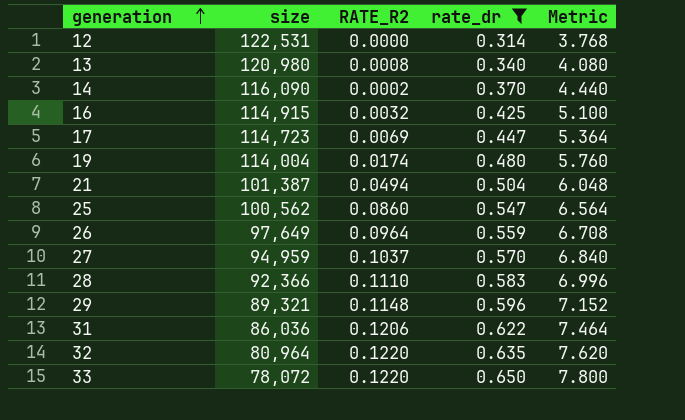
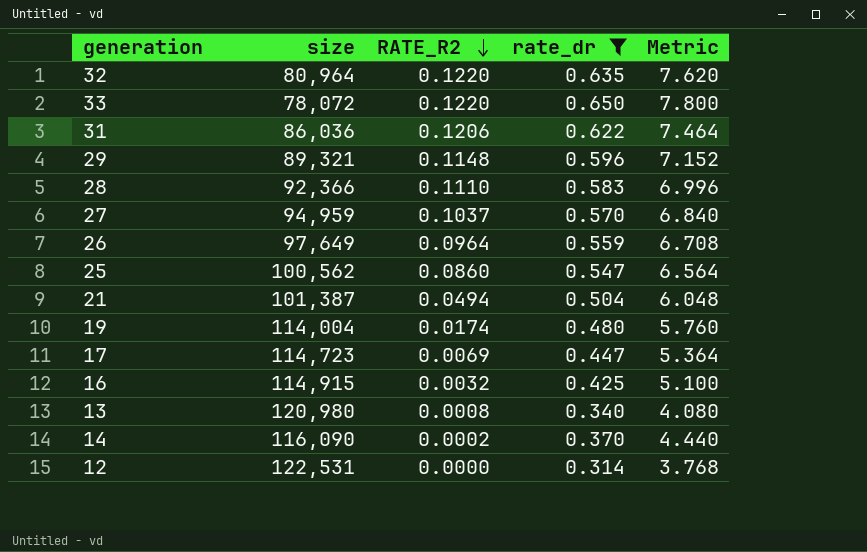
row order: generation ascending -> RATE_R2 descending

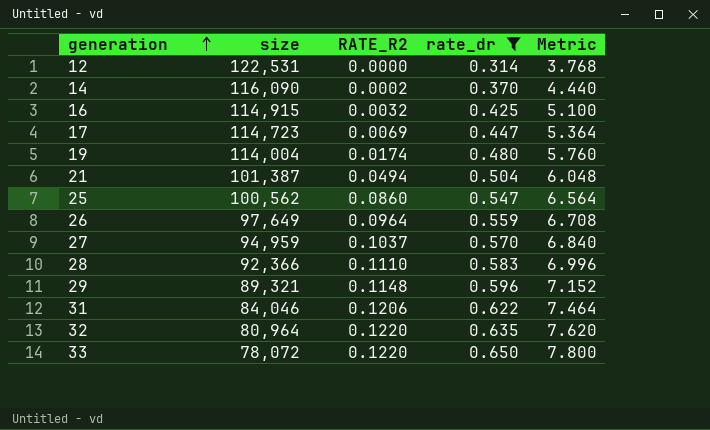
row order: RATE_R2 descending -> generation ascending
row 13: 120,980 | 0.0008 | 0.340 | 4.080 -> none
31 | size: 86,036 -> 84,046

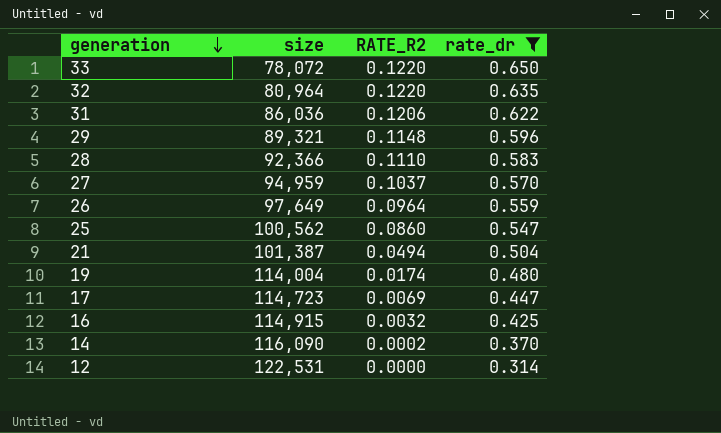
row order: generation ascending -> generation descending
column Metric | formula: [rate_dr] * 12 -> none
31 | size: 84,046 -> 86,036

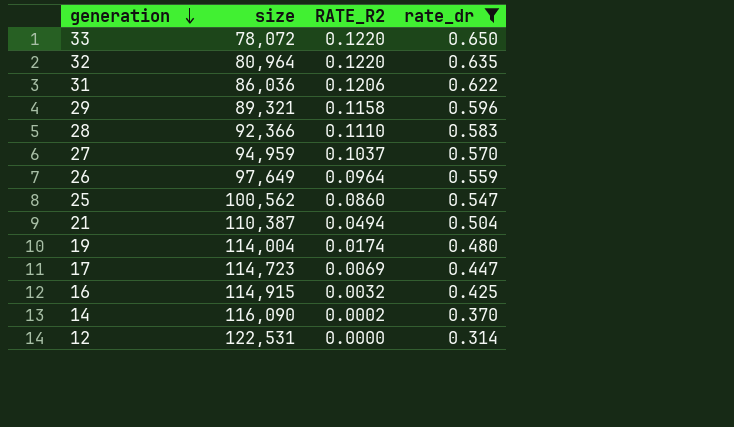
29 | RATE_R2: 0.1148 -> 0.1158
21 | size: 101,387 -> 110,387

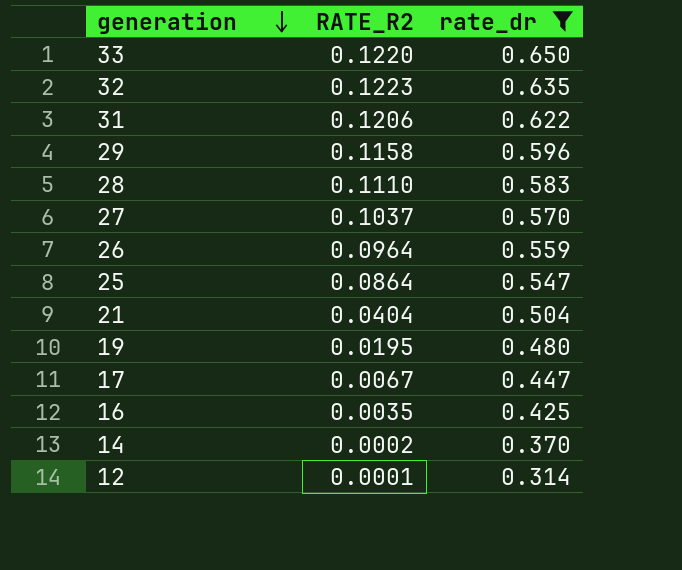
column size | position: 2 -> none
32 | RATE_R2: 0.1220 -> 0.1223
25 | RATE_R2: 0.0860 -> 0.0864
21 | RATE_R2: 0.0494 -> 0.0404
19 | RATE_R2: 0.0174 -> 0.0195
17 | RATE_R2: 0.0069 -> 0.0067
16 | RATE_R2: 0.0032 -> 0.0035
12 | RATE_R2: 0.0000 -> 0.0001

